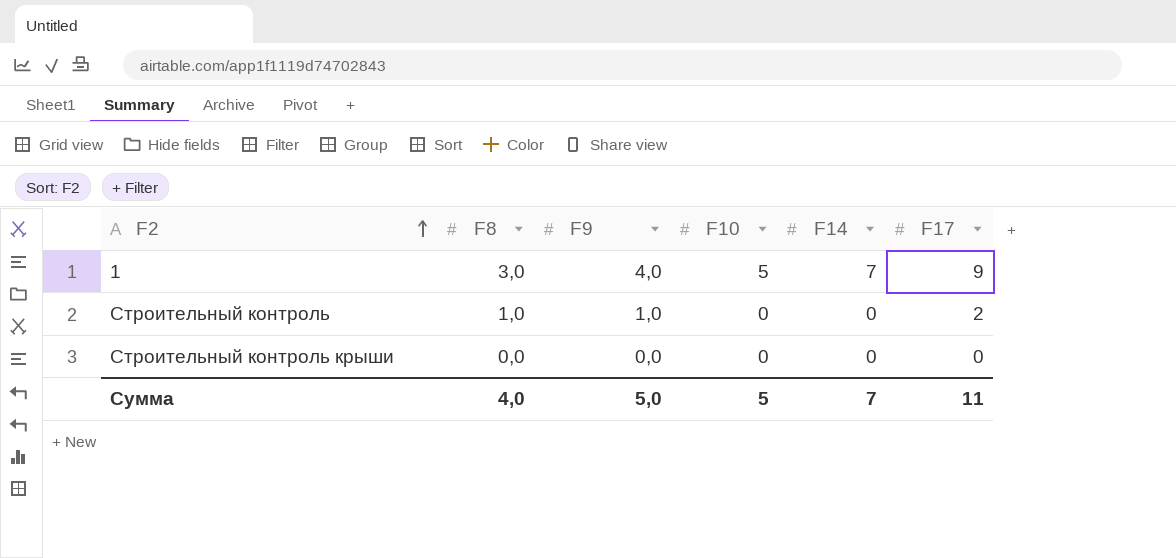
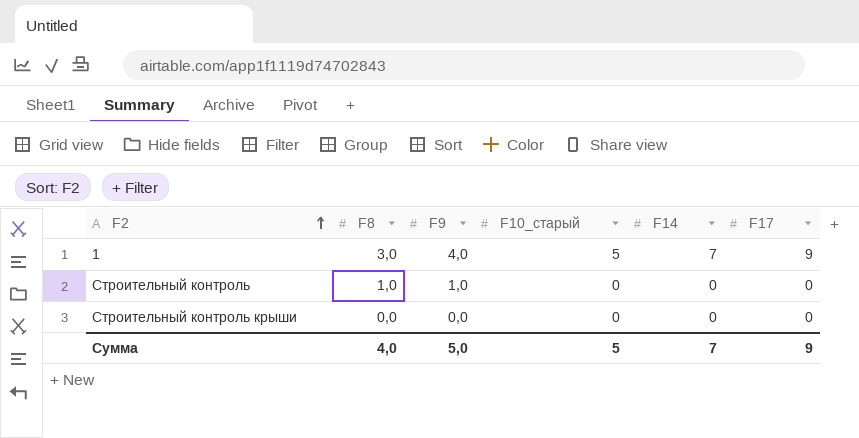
column name: F10 -> F10_старый
Строительный контроль | F17: 2 -> 0
Сумма | F17: 11 -> 9

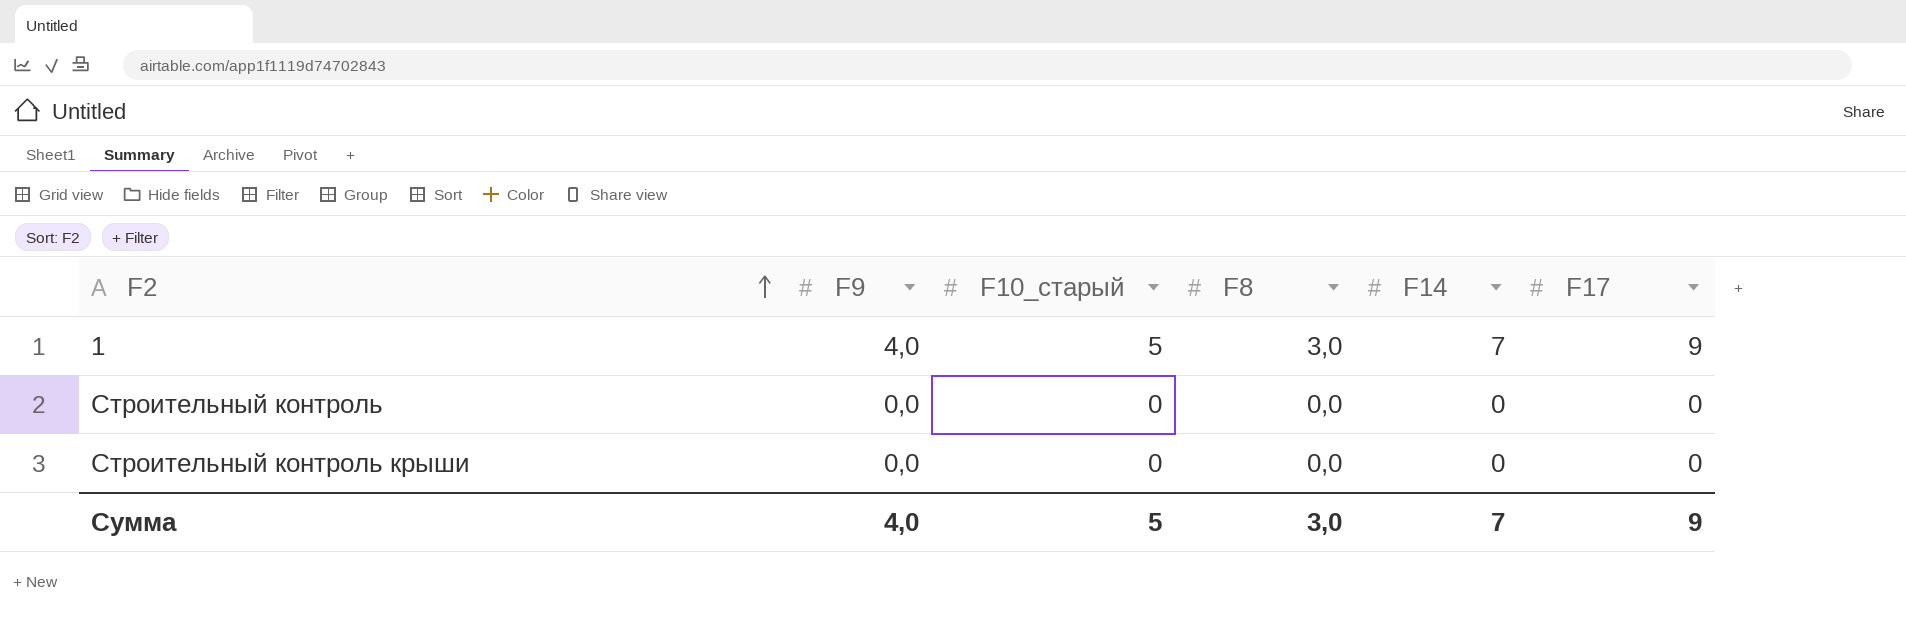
column F8 | position: 2 -> 4
Строительный контроль | F9: 1,0 -> 0,0
Строительный контроль | F8: 1,0 -> 0,0
Сумма | F9: 5,0 -> 4,0
Сумма | F8: 4,0 -> 3,0

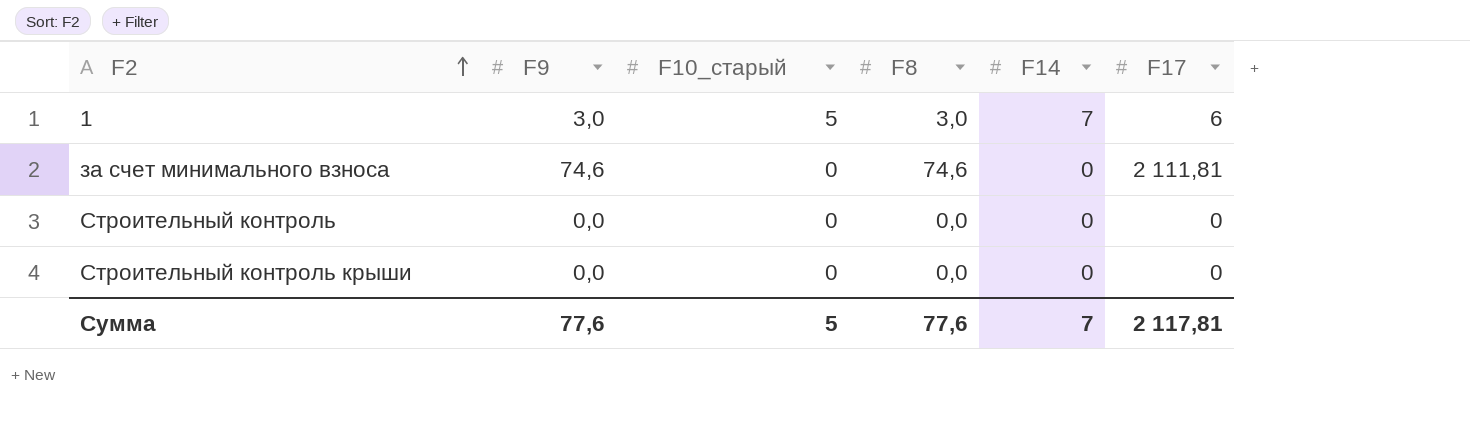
1 | F9: 4,0 -> 3,0
1 | F17: 9 -> 6
row за счет минимального взноса: none -> 74,6 | 0 | 74,6 | 0 | 2 111,81
Сумма | F9: 4,0 -> 77,6
Сумма | F8: 3,0 -> 77,6
Сумма | F17: 9 -> 2 117,81

